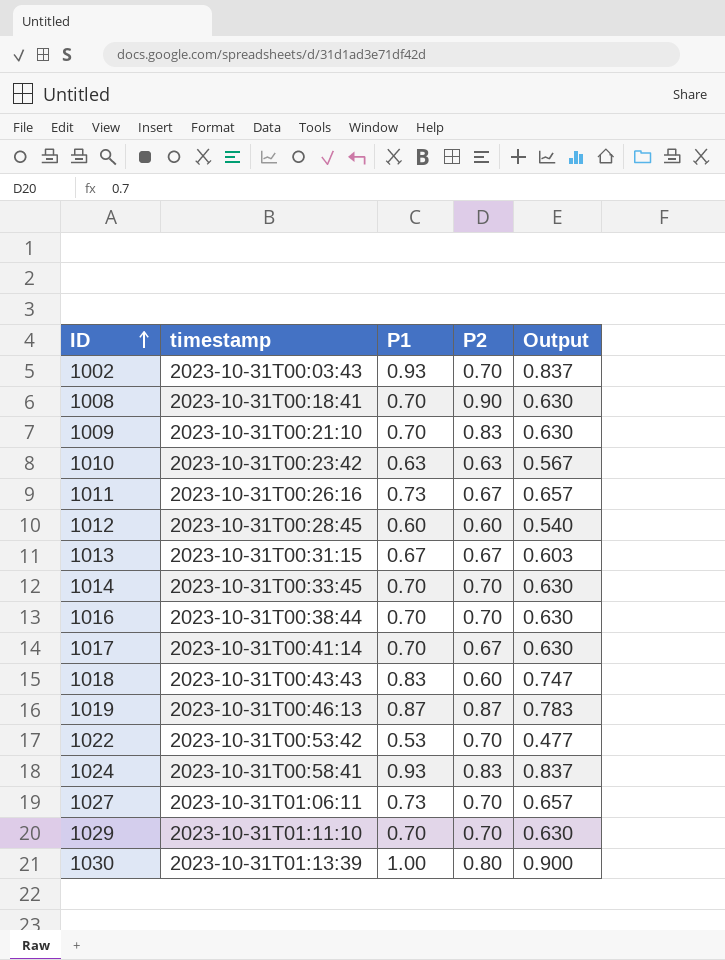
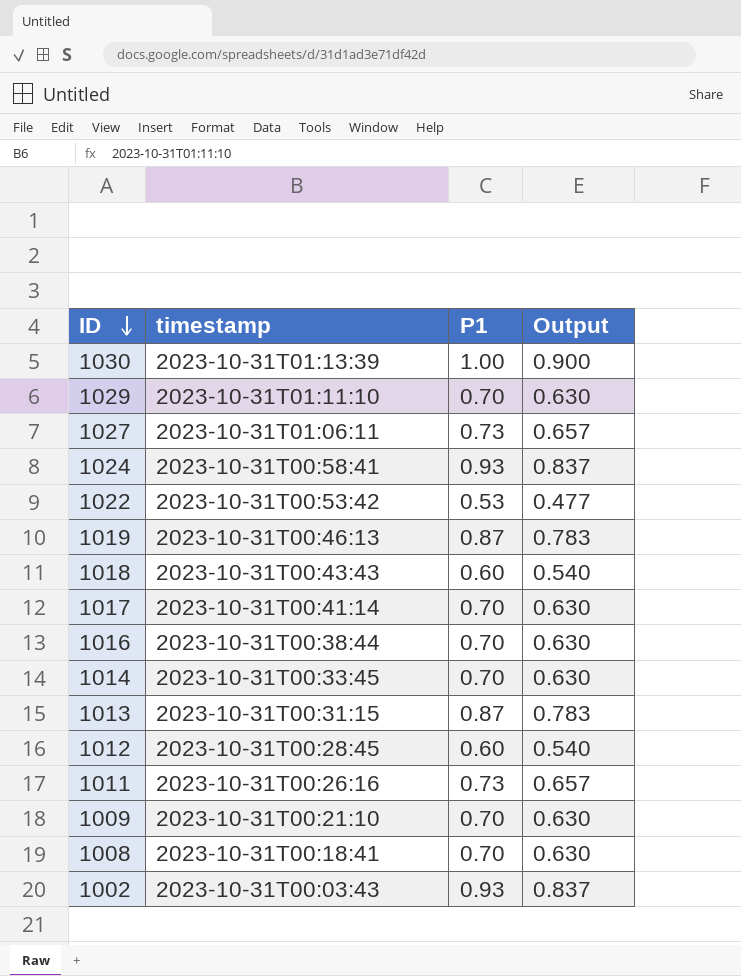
row order: ID ascending -> ID descending
column P2 | position: 4 -> none
row 1010: 2023-10-31T00:23:42 | 0.63 | 0.63 | 0.567 -> none
1018 | P1: 0.83 -> 0.60
1018 | Output: 0.747 -> 0.540
1013 | P1: 0.67 -> 0.87
1013 | Output: 0.603 -> 0.783

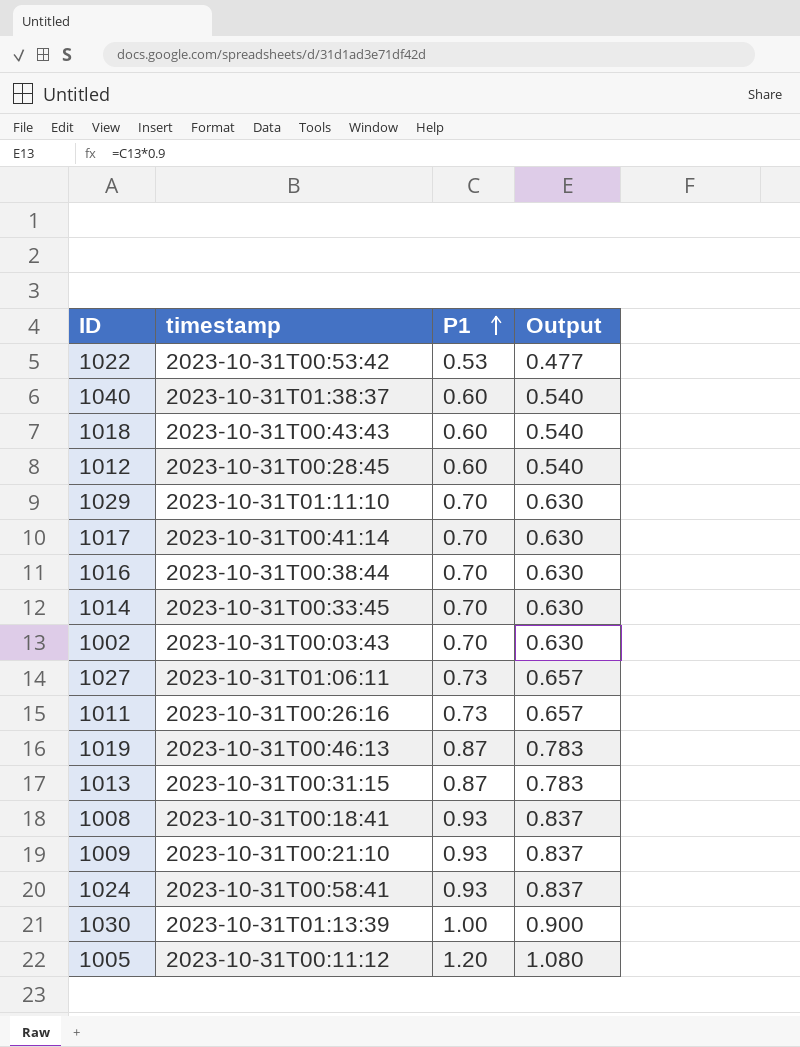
row order: ID descending -> P1 ascending
row 1040: none -> 2023-10-31T01:38:37 | 0.60 | 0.540
1002 | P1: 0.93 -> 0.70
1002 | Output: 0.837 -> 0.630
1008 | P1: 0.70 -> 0.93
1008 | Output: 0.630 -> 0.837
1009 | P1: 0.70 -> 0.93
1009 | Output: 0.630 -> 0.837
row 1005: none -> 2023-10-31T00:11:12 | 1.20 | 1.080

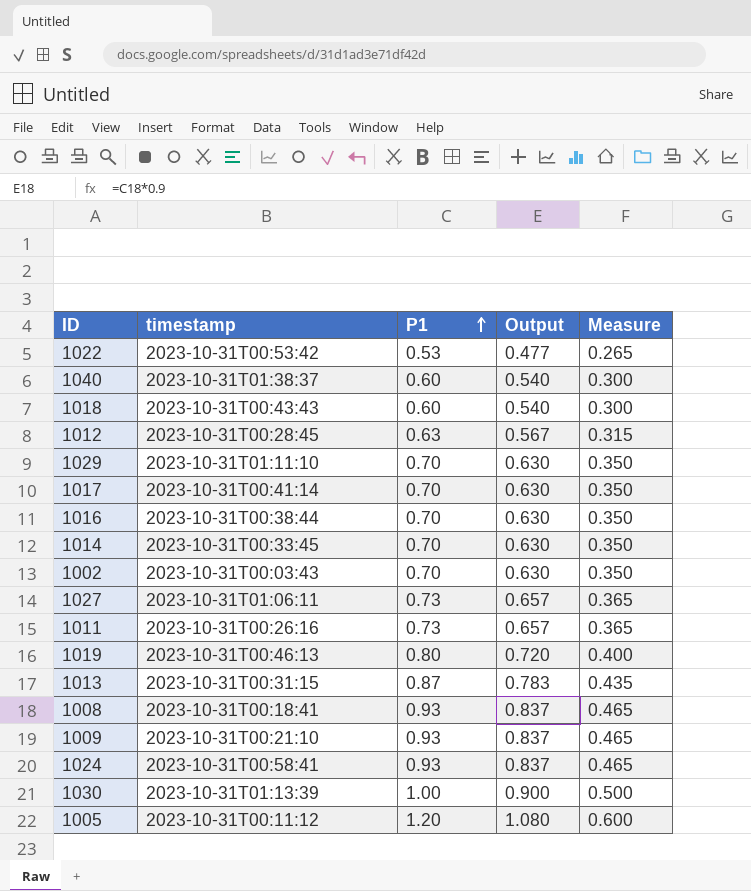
column Measure | formula: none -> [P1] * 0.5
1012 | P1: 0.60 -> 0.63
1012 | Output: 0.540 -> 0.567
1019 | P1: 0.87 -> 0.80
1019 | Output: 0.783 -> 0.720

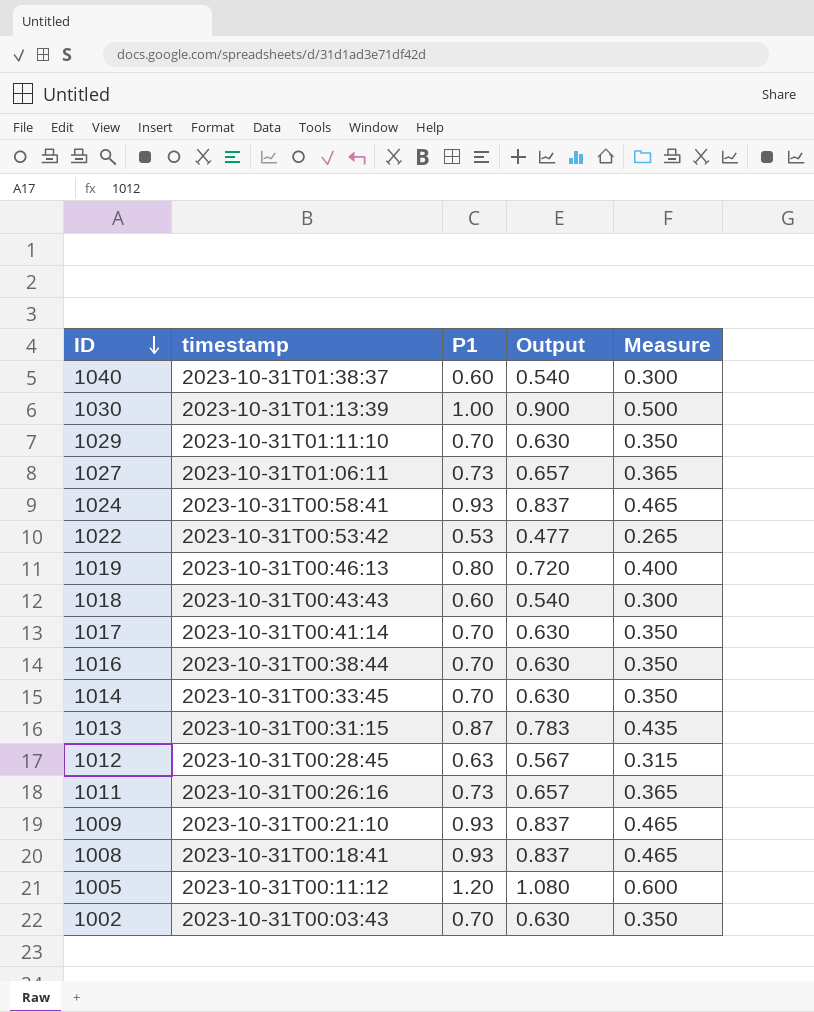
row order: P1 ascending -> ID descending

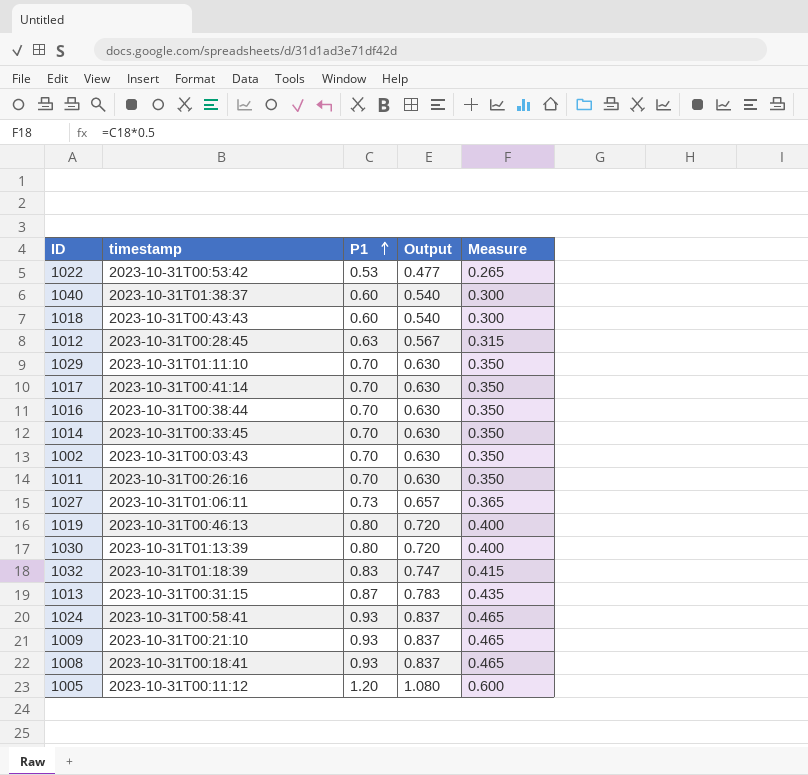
row order: ID descending -> P1 ascending
1011 | P1: 0.73 -> 0.70
1011 | Output: 0.657 -> 0.630
1011 | Measure: 0.365 -> 0.350
1030 | P1: 1.00 -> 0.80
1030 | Output: 0.900 -> 0.720
1030 | Measure: 0.500 -> 0.400
row 1032: none -> 2023-10-31T01:18:39 | 0.83 | 0.747 | 0.415

